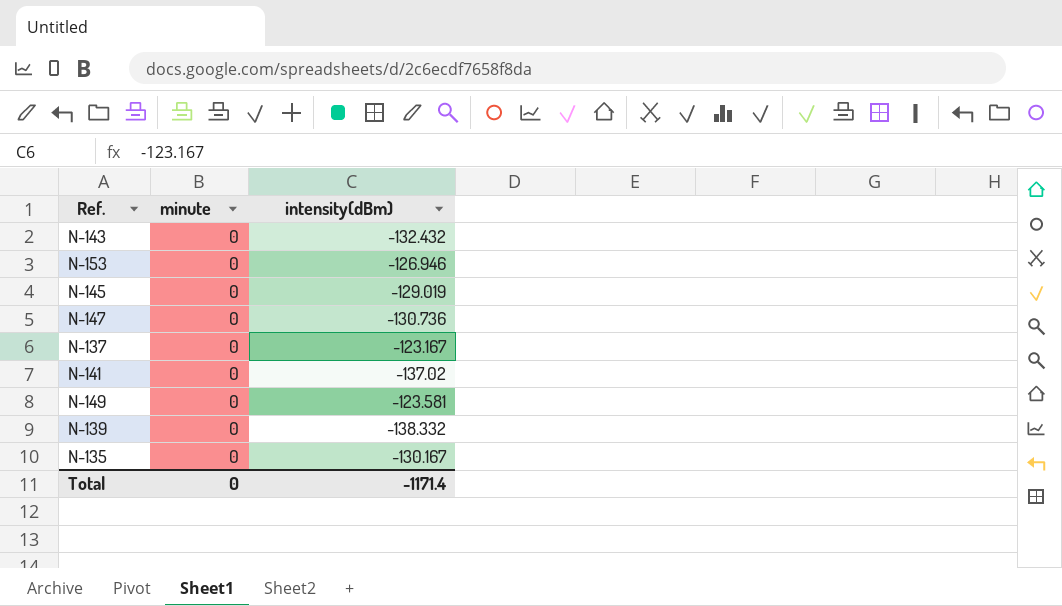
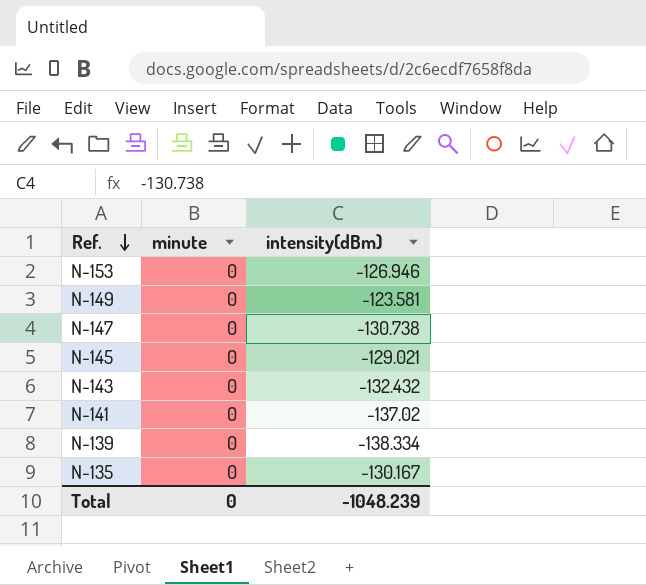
row order: none -> Ref. descending
row N-137: 0 | -123.167 -> none
N-147 | intensity(dBm): -130.736 -> -130.738
N-145 | intensity(dBm): -129.019 -> -129.021
N-139 | intensity(dBm): -138.332 -> -138.334
Total | intensity(dBm): -1171.4 -> -1048.239

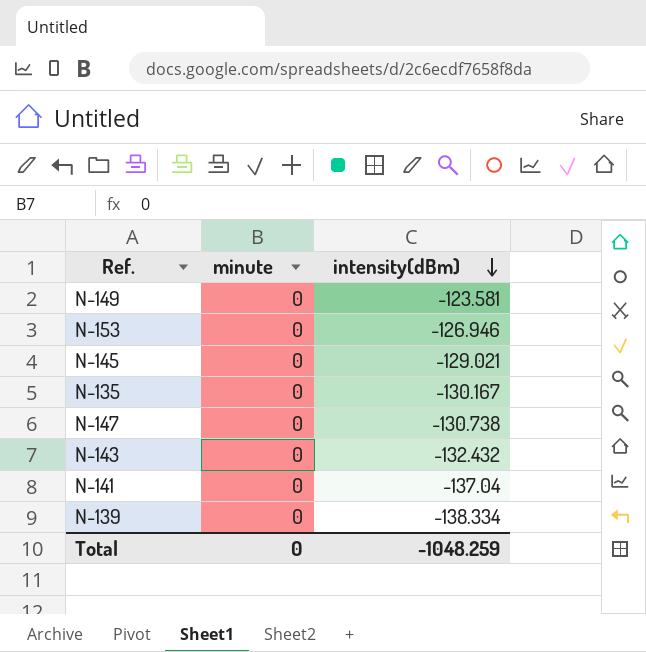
row order: Ref. descending -> intensity(dBm) descending
N-141 | intensity(dBm): -137.02 -> -137.04
Total | intensity(dBm): -1048.239 -> -1048.259

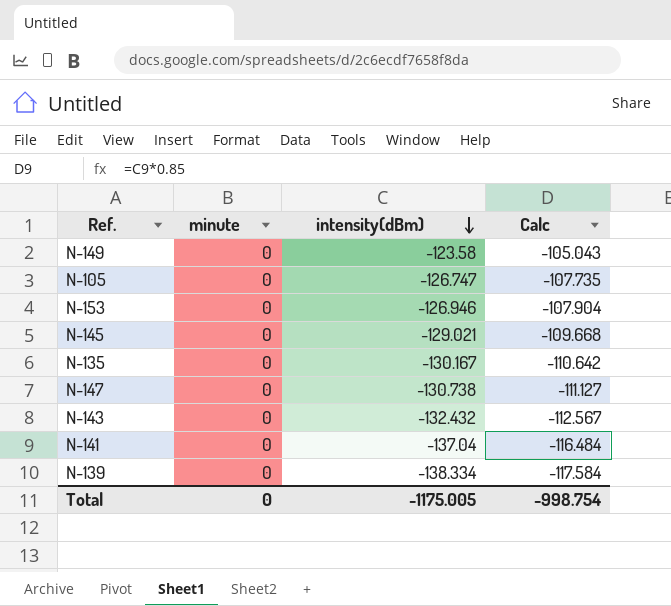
column Calc | formula: none -> [intensity(dBm)] * 0.85
N-149 | intensity(dBm): -123.581 -> -123.58
row N-105: none -> 0 | -126.747 | -107.735
Total | intensity(dBm): -1048.259 -> -1175.005

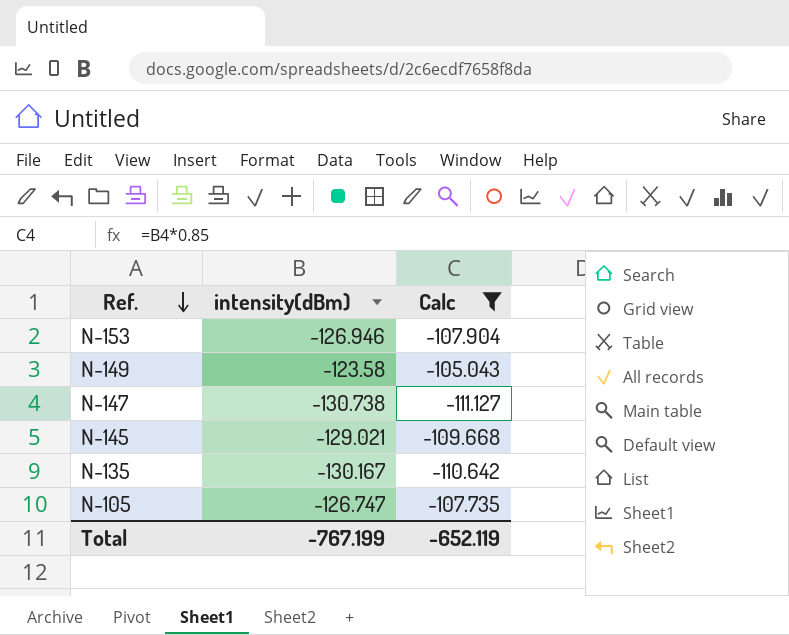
filter: none -> Calc >= -111.127
row order: intensity(dBm) descending -> Ref. descending
column minute | position: 2 -> none
Total | intensity(dBm): -1175.005 -> -767.199
Total | Calc: -998.754 -> -652.119

